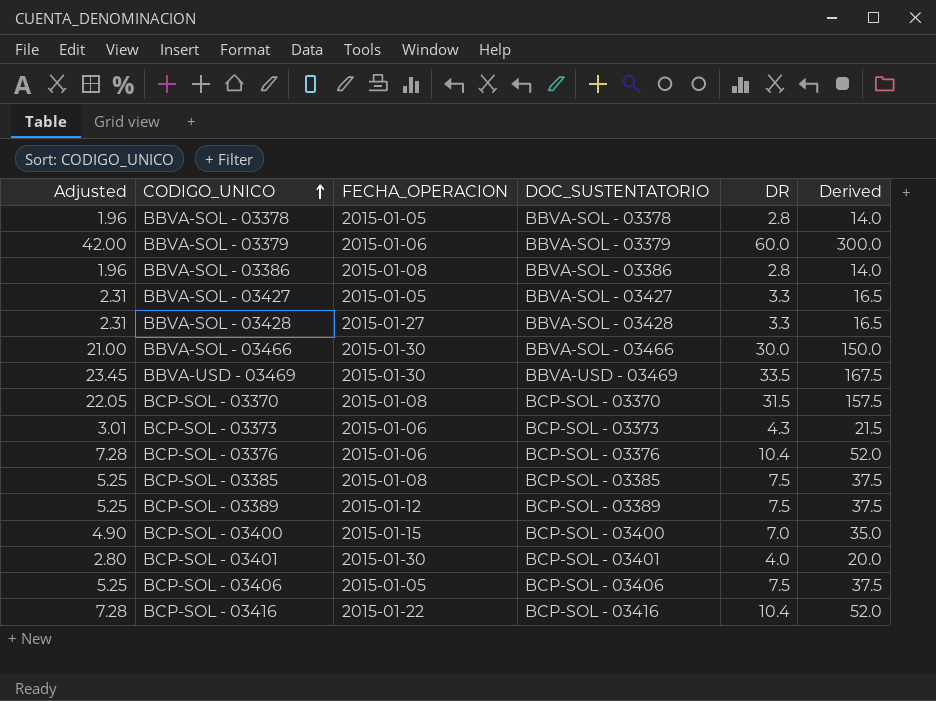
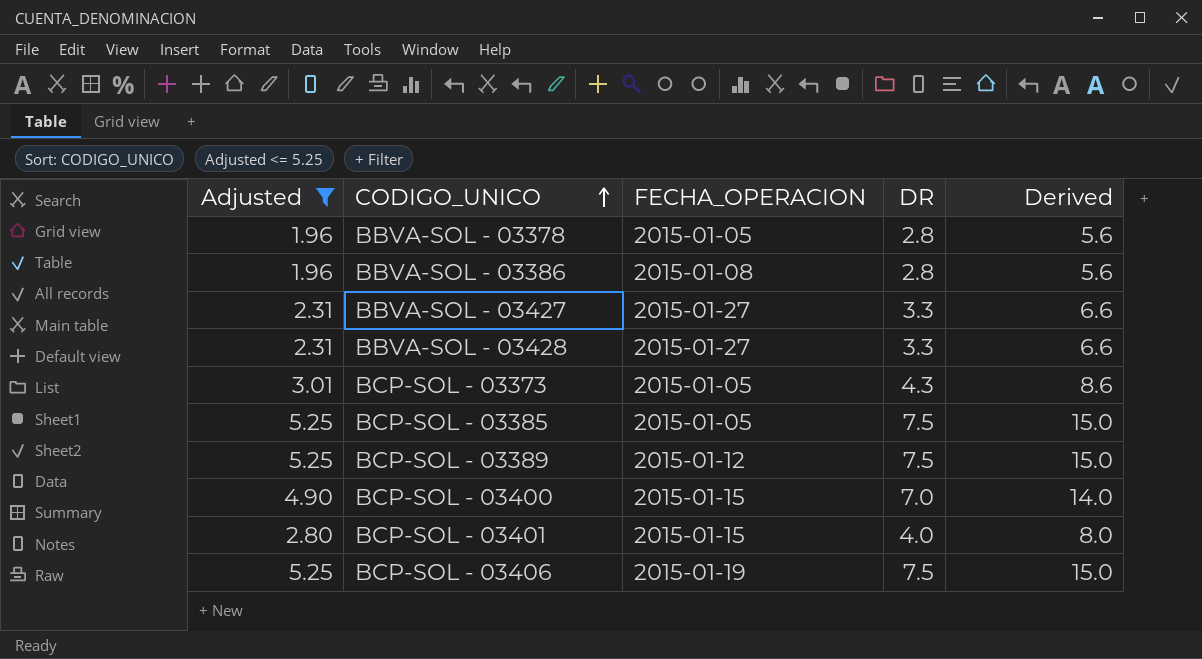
filter: none -> Adjusted <= 5.25
column DOC_SUSTENTATORIO | position: 4 -> none
column Derived | formula: [DR] * 5 -> [DR] * 2
BBVA-SOL - 03427 | FECHA_OPERACION: 2015-01-05 -> 2015-01-27
BCP-SOL - 03373 | FECHA_OPERACION: 2015-01-06 -> 2015-01-05
BCP-SOL - 03385 | FECHA_OPERACION: 2015-01-08 -> 2015-01-05
BCP-SOL - 03401 | FECHA_OPERACION: 2015-01-30 -> 2015-01-15
BCP-SOL - 03406 | FECHA_OPERACION: 2015-01-05 -> 2015-01-19

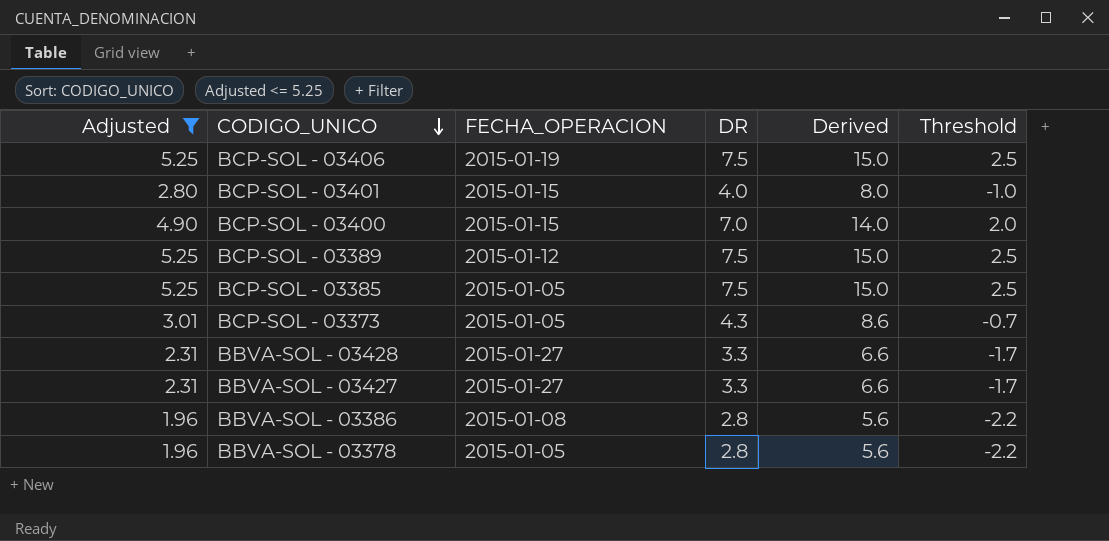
row order: CODIGO_UNICO ascending -> CODIGO_UNICO descending
column Threshold | formula: none -> [DR] - 5

